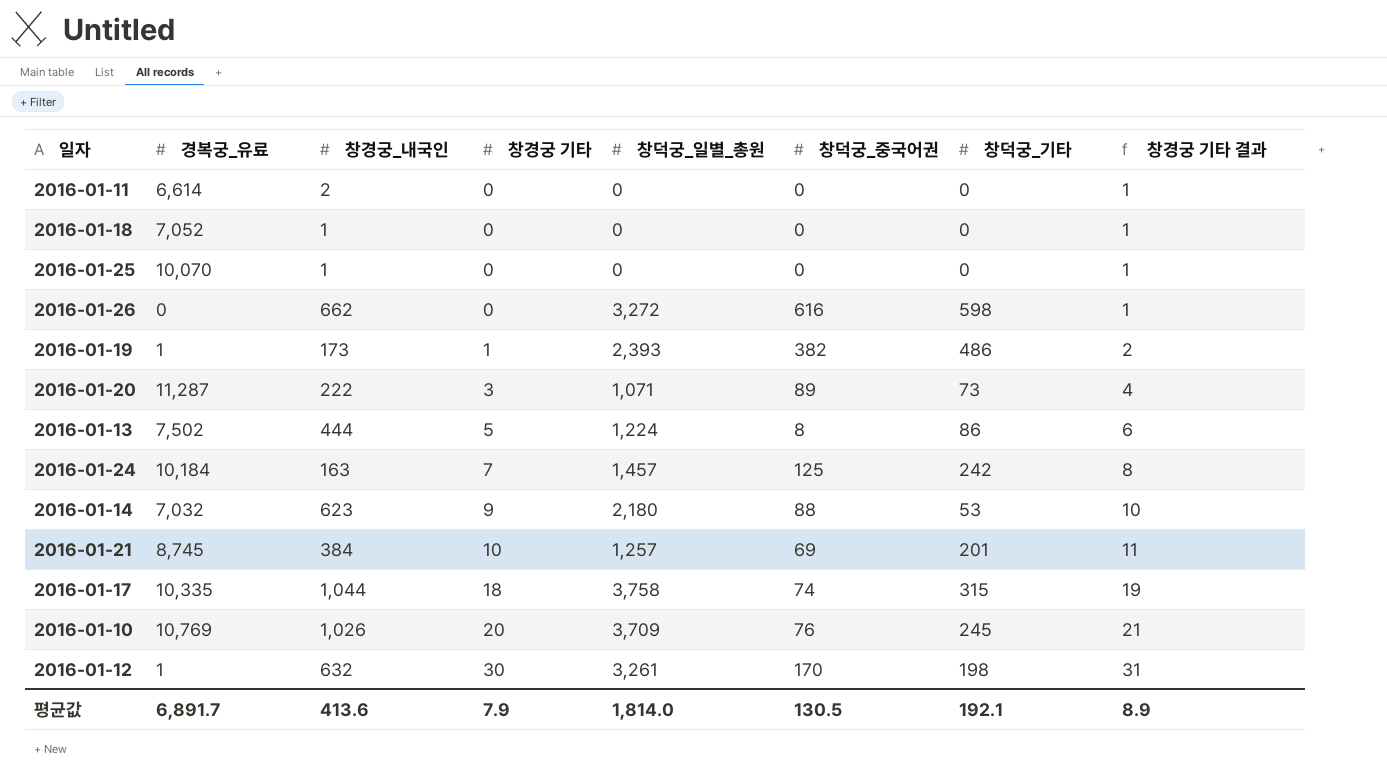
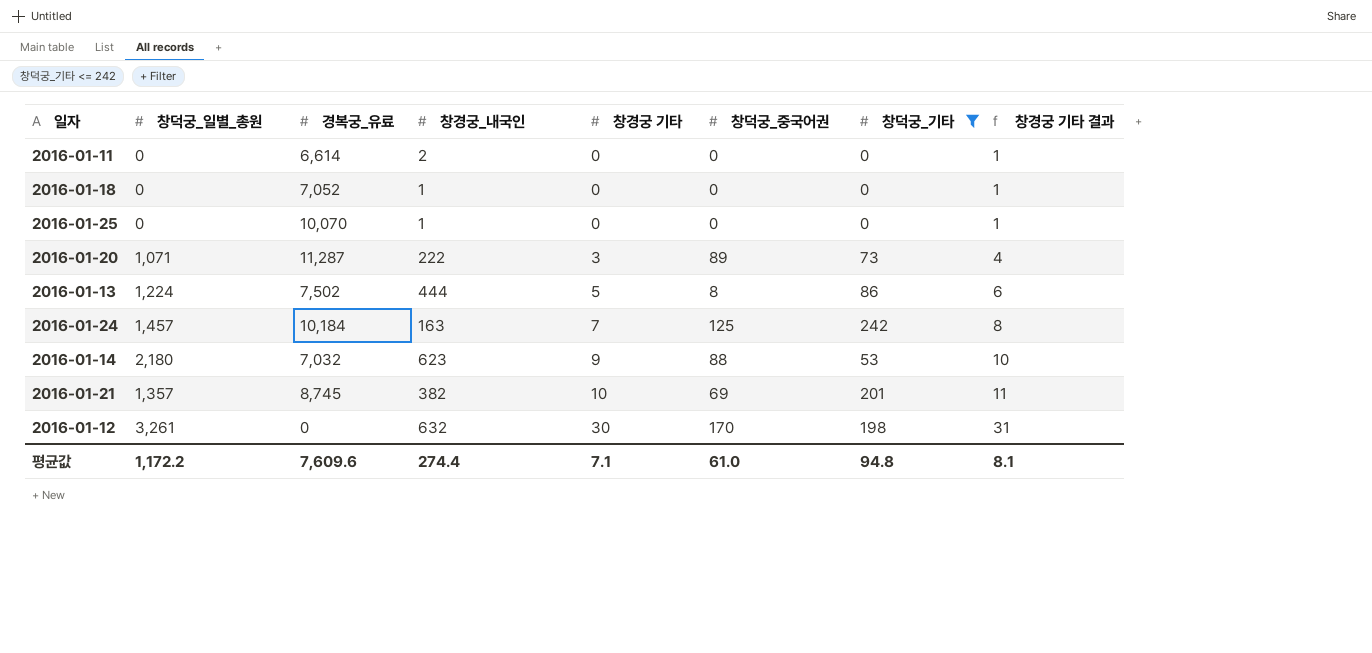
filter: none -> 창덕궁_기타 <= 242
column 창덕궁_일별_총원 | position: 5 -> 2
2016-01-21 | 창덕궁_일별_총원: 1,257 -> 1,357
2016-01-21 | 창경궁_내국인: 384 -> 382
2016-01-12 | 경복궁_유료: 1 -> 0
평균값 | 창덕궁_일별_총원: 1,814.0 -> 1,172.2
평균값 | 경복궁_유료: 6,891.7 -> 7,609.6
평균값 | 창경궁_내국인: 413.6 -> 274.4
평균값 | 창경궁 기타: 7.9 -> 7.1
평균값 | 창덕궁_중국어권: 130.5 -> 61.0
평균값 | 창덕궁_기타: 192.1 -> 94.8
평균값 | 창경궁 기타 결과: 8.9 -> 8.1

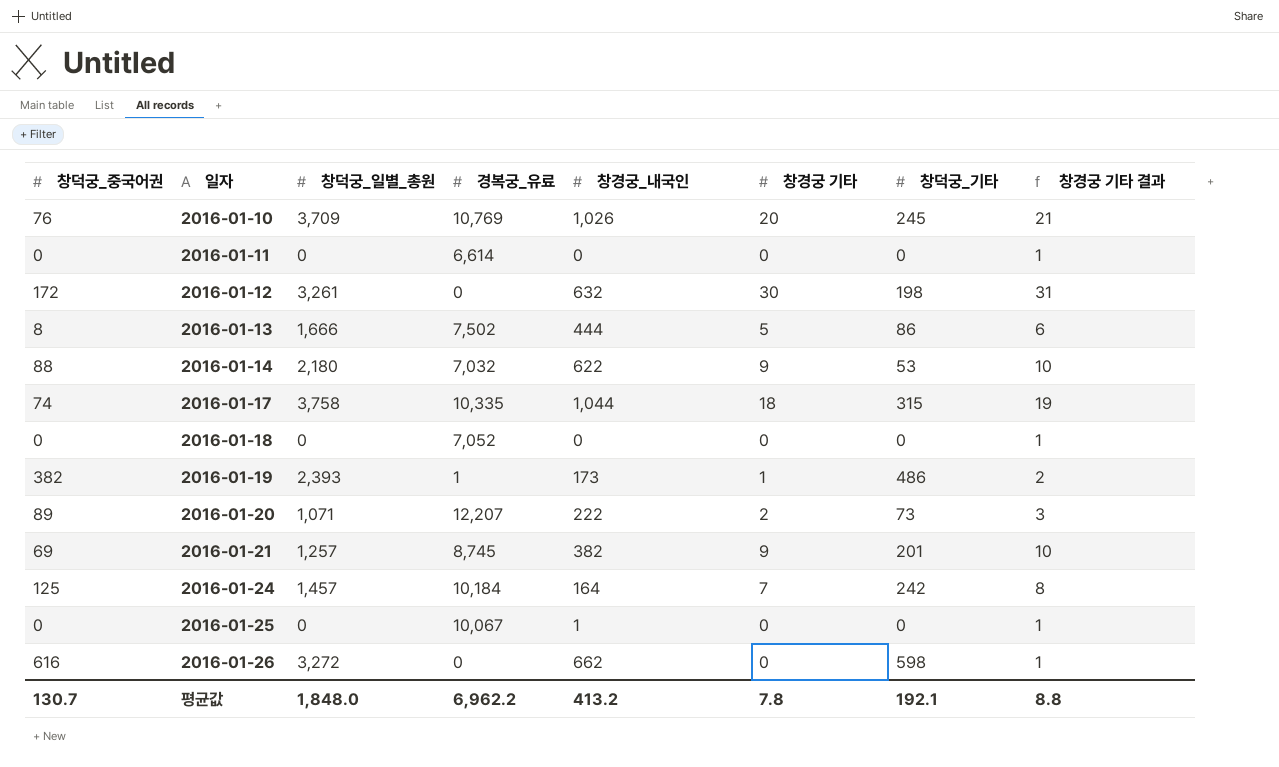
filter: 창덕궁_기타 <= 242 -> none
row order: 창경궁 기타 ascending -> 일자 ascending
column 창덕궁_중국어권 | position: 6 -> 1
2016-01-11 | 창경궁_내국인: 2 -> 0
2016-01-12 | 창덕궁_중국어권: 170 -> 172
2016-01-13 | 창덕궁_일별_총원: 1,224 -> 1,666
2016-01-14 | 창경궁_내국인: 623 -> 622
2016-01-18 | 창경궁_내국인: 1 -> 0
2016-01-20 | 경복궁_유료: 11,287 -> 12,207
2016-01-20 | 창경궁 기타: 3 -> 2
2016-01-20 | 창경궁 기타 결과: 4 -> 3
2016-01-21 | 창덕궁_일별_총원: 1,357 -> 1,257
2016-01-21 | 창경궁 기타: 10 -> 9
2016-01-21 | 창경궁 기타 결과: 11 -> 10
2016-01-24 | 창경궁_내국인: 163 -> 164
2016-01-25 | 경복궁_유료: 10,070 -> 10,067
평균값 | 창덕궁_중국어권: 61.0 -> 130.7
평균값 | 창덕궁_일별_총원: 1,172.2 -> 1,848.0
평균값 | 경복궁_유료: 7,609.6 -> 6,962.2
평균값 | 창경궁_내국인: 274.4 -> 413.2
평균값 | 창경궁 기타: 7.1 -> 7.8
평균값 | 창덕궁_기타: 94.8 -> 192.1
평균값 | 창경궁 기타 결과: 8.1 -> 8.8

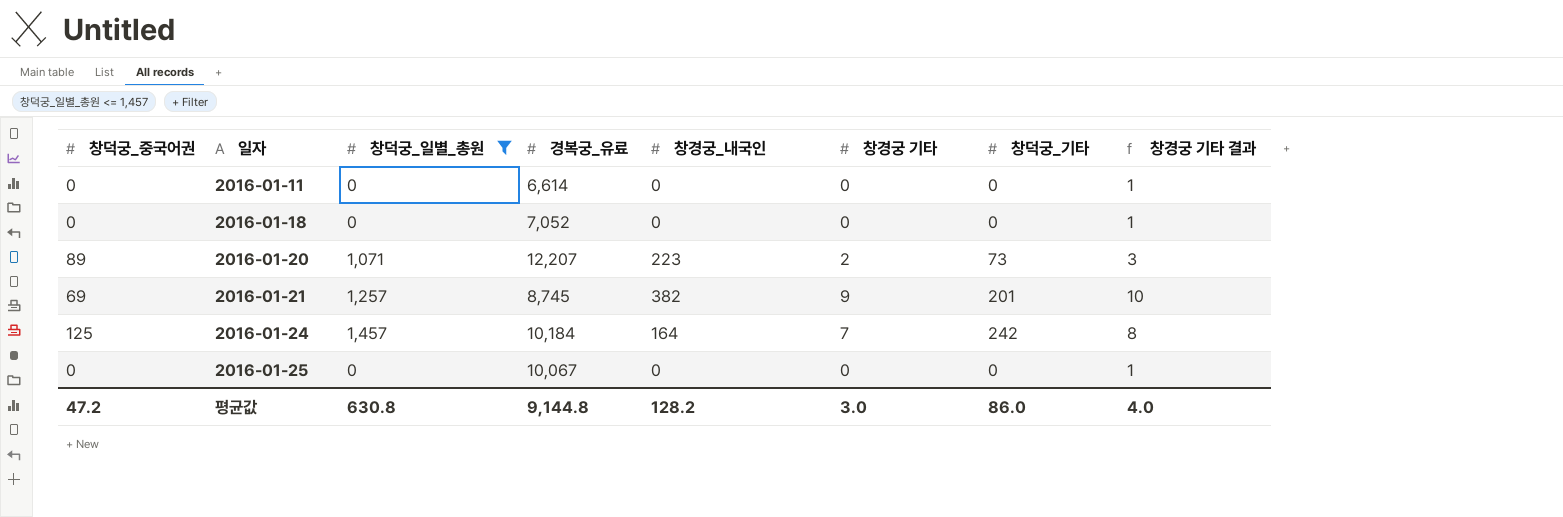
filter: none -> 창덕궁_일별_총원 <= 1,457
2016-01-20 | 창경궁_내국인: 222 -> 223
2016-01-25 | 창경궁_내국인: 1 -> 0
평균값 | 창덕궁_중국어권: 130.7 -> 47.2
평균값 | 창덕궁_일별_총원: 1,848.0 -> 630.8
평균값 | 경복궁_유료: 6,962.2 -> 9,144.8
평균값 | 창경궁_내국인: 413.2 -> 128.2
평균값 | 창경궁 기타: 7.8 -> 3.0
평균값 | 창덕궁_기타: 192.1 -> 86.0
평균값 | 창경궁 기타 결과: 8.8 -> 4.0

